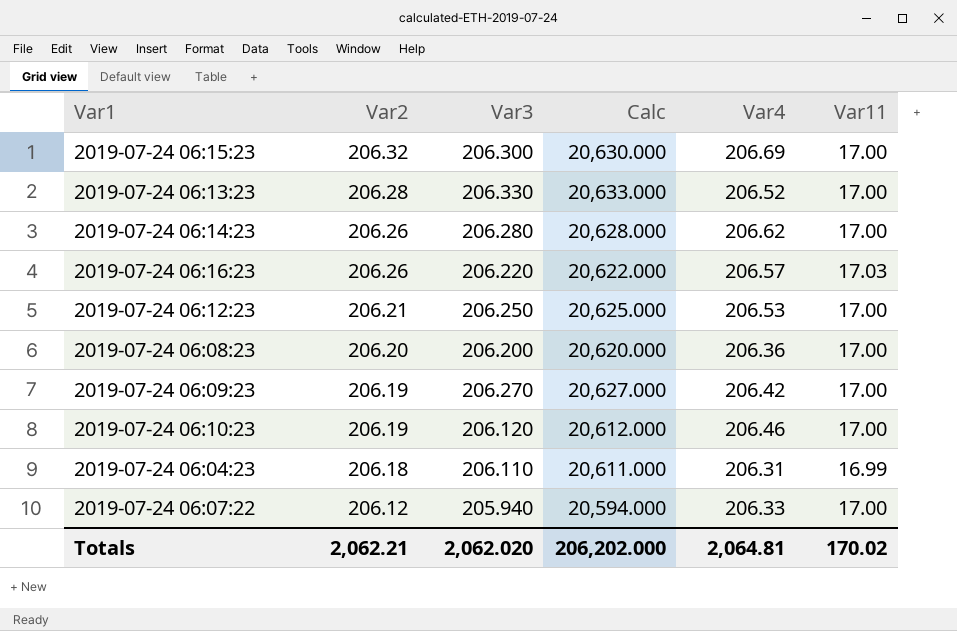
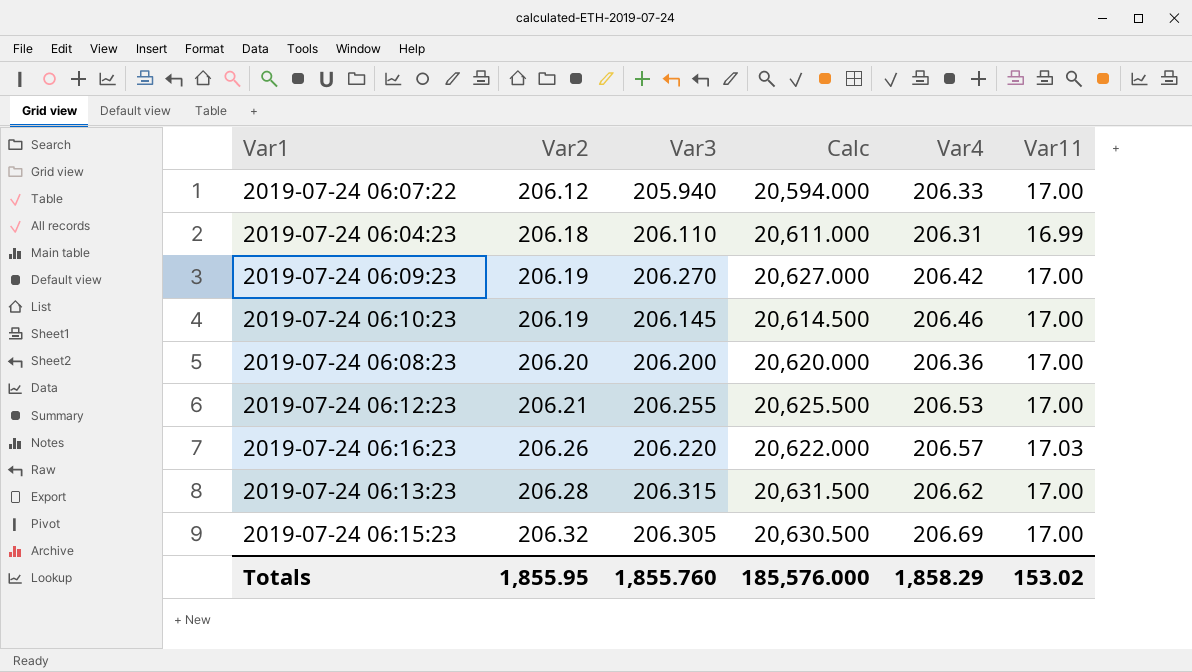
row order: Var2 descending -> Var2 ascending
row 2019-07-24 06:14:23: 206.26 | 206.280 | 20,628.000 | 206.62 | 17.00 -> none
2019-07-24 06:10:23 | Var3: 206.120 -> 206.145
2019-07-24 06:10:23 | Calc: 20,612.000 -> 20,614.500
2019-07-24 06:12:23 | Var3: 206.250 -> 206.255
2019-07-24 06:12:23 | Calc: 20,625.000 -> 20,625.500
2019-07-24 06:13:23 | Var3: 206.330 -> 206.315
2019-07-24 06:13:23 | Calc: 20,633.000 -> 20,631.500
2019-07-24 06:13:23 | Var4: 206.52 -> 206.62
2019-07-24 06:15:23 | Var3: 206.300 -> 206.305
2019-07-24 06:15:23 | Calc: 20,630.000 -> 20,630.500
Totals | Var2: 2,062.21 -> 1,855.95
Totals | Var3: 2,062.020 -> 1,855.760
Totals | Calc: 206,202.000 -> 185,576.000
Totals | Var4: 2,064.81 -> 1,858.29
Totals | Var11: 170.02 -> 153.02

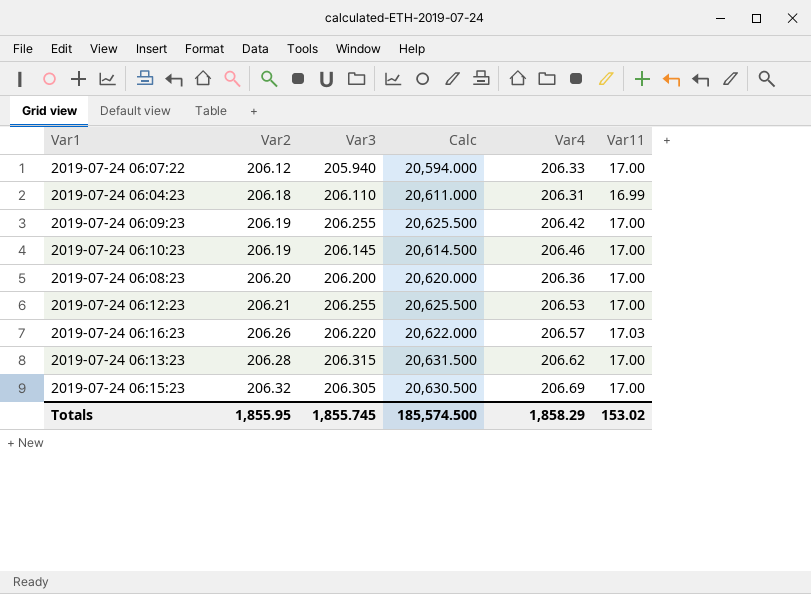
2019-07-24 06:09:23 | Var3: 206.270 -> 206.255
2019-07-24 06:09:23 | Calc: 20,627.000 -> 20,625.500
Totals | Var3: 1,855.760 -> 1,855.745
Totals | Calc: 185,576.000 -> 185,574.500

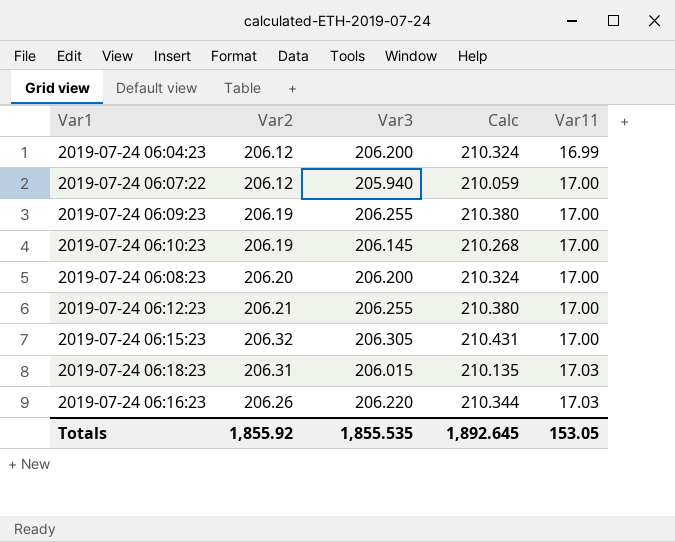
row order: Var2 ascending -> Var11 ascending
column Var4 | position: 5 -> none
column Calc | formula: [Var3] * 100 -> [Var3] * 1.02
row 2019-07-24 06:13:23: 206.28 | 206.315 | 20,631.500 | 206.62 | 17.00 -> none
2019-07-24 06:04:23 | Var2: 206.18 -> 206.12
2019-07-24 06:04:23 | Var3: 206.110 -> 206.200
row 2019-07-24 06:18:23: none -> 206.31 | 206.015 | 210.135 | 17.03
Totals | Var2: 1,855.95 -> 1,855.92
Totals | Var3: 1,855.745 -> 1,855.535
Totals | Calc: 185,574.500 -> 1,892.645
Totals | Var11: 153.02 -> 153.05

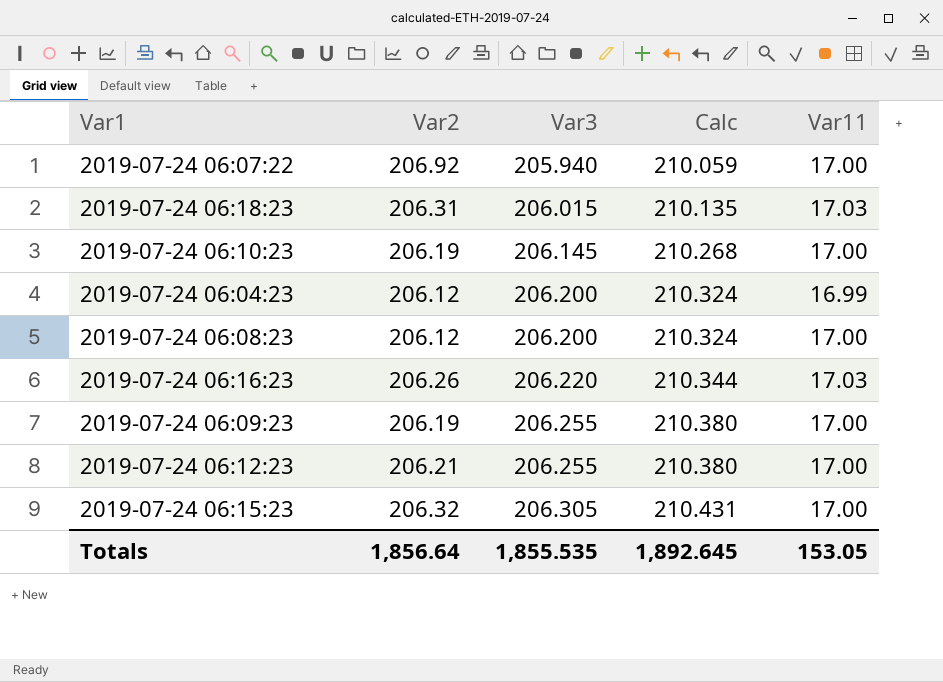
row order: Var11 ascending -> Var3 ascending
2019-07-24 06:07:22 | Var2: 206.12 -> 206.92
2019-07-24 06:08:23 | Var2: 206.20 -> 206.12
Totals | Var2: 1,855.92 -> 1,856.64

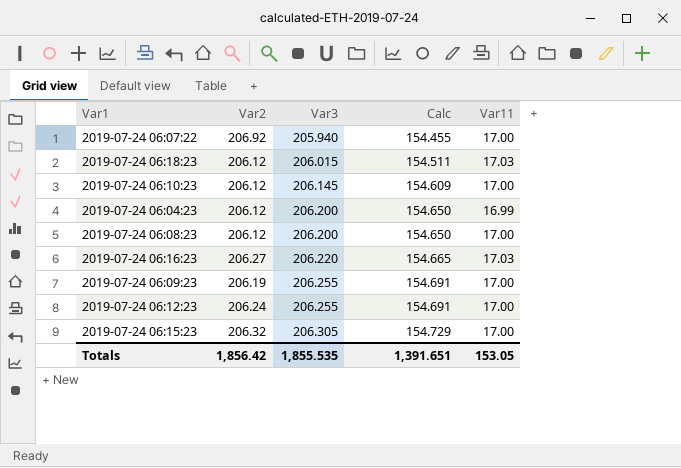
column Calc | formula: [Var3] * 1.02 -> [Var3] * 0.75
2019-07-24 06:18:23 | Var2: 206.31 -> 206.12
2019-07-24 06:10:23 | Var2: 206.19 -> 206.12
2019-07-24 06:16:23 | Var2: 206.26 -> 206.27
2019-07-24 06:12:23 | Var2: 206.21 -> 206.24
Totals | Var2: 1,856.64 -> 1,856.42
Totals | Calc: 1,892.645 -> 1,391.651

